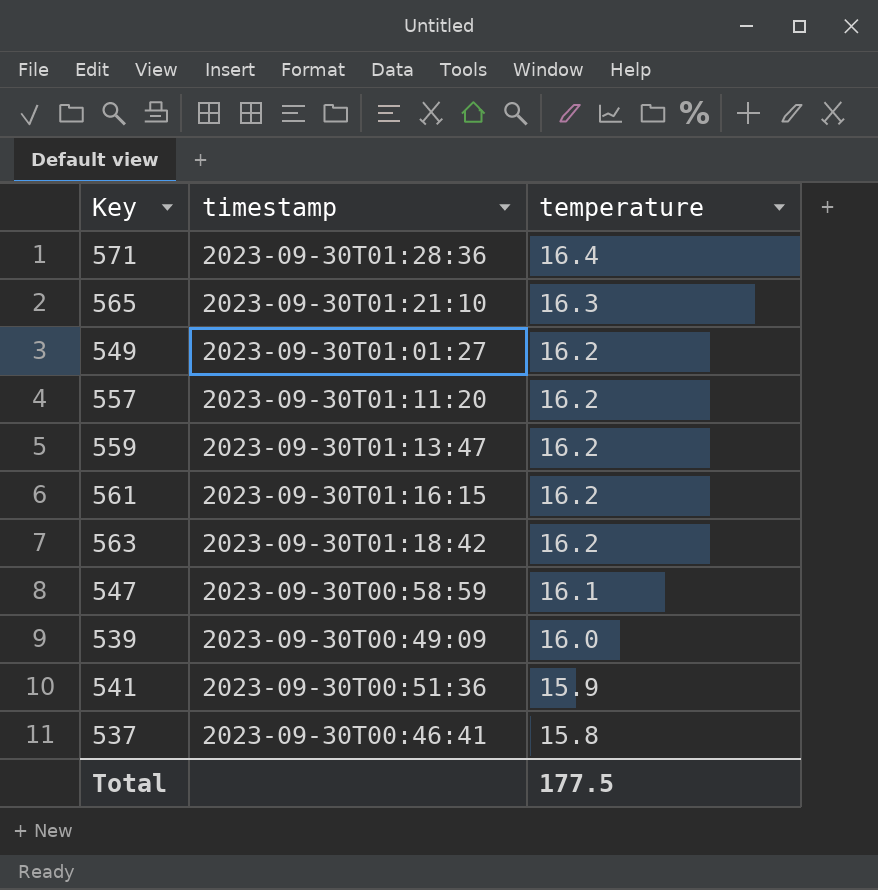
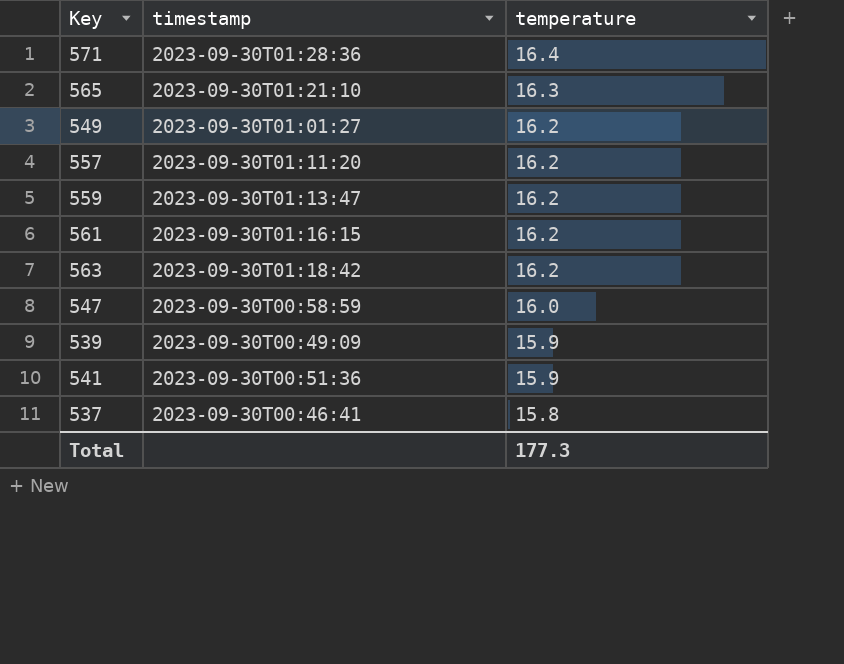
547 | temperature: 16.1 -> 16.0
539 | temperature: 16.0 -> 15.9
Total | temperature: 177.5 -> 177.3

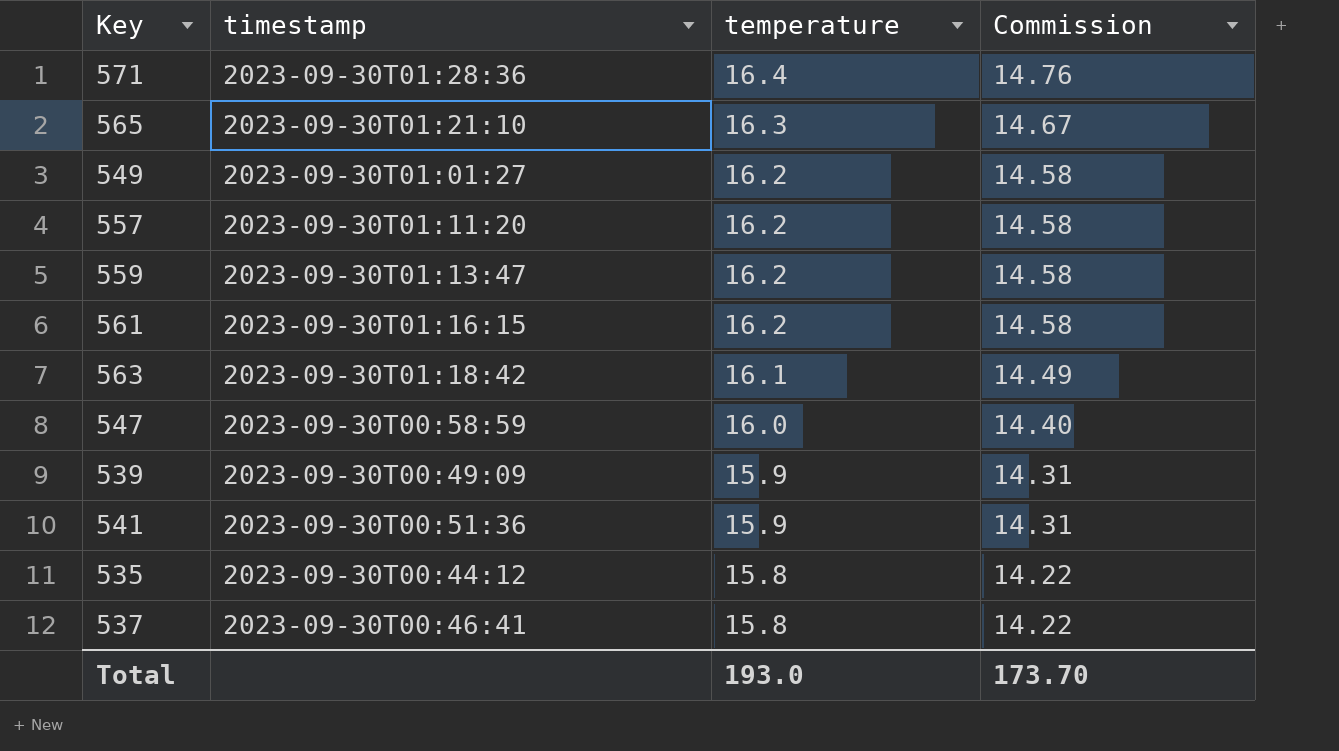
column Commission | formula: none -> [temperature] * 0.9
563 | temperature: 16.2 -> 16.1
row 535: none -> 2023-09-30T00:44:12 | 15.8 | 14.22
Total | temperature: 177.3 -> 193.0

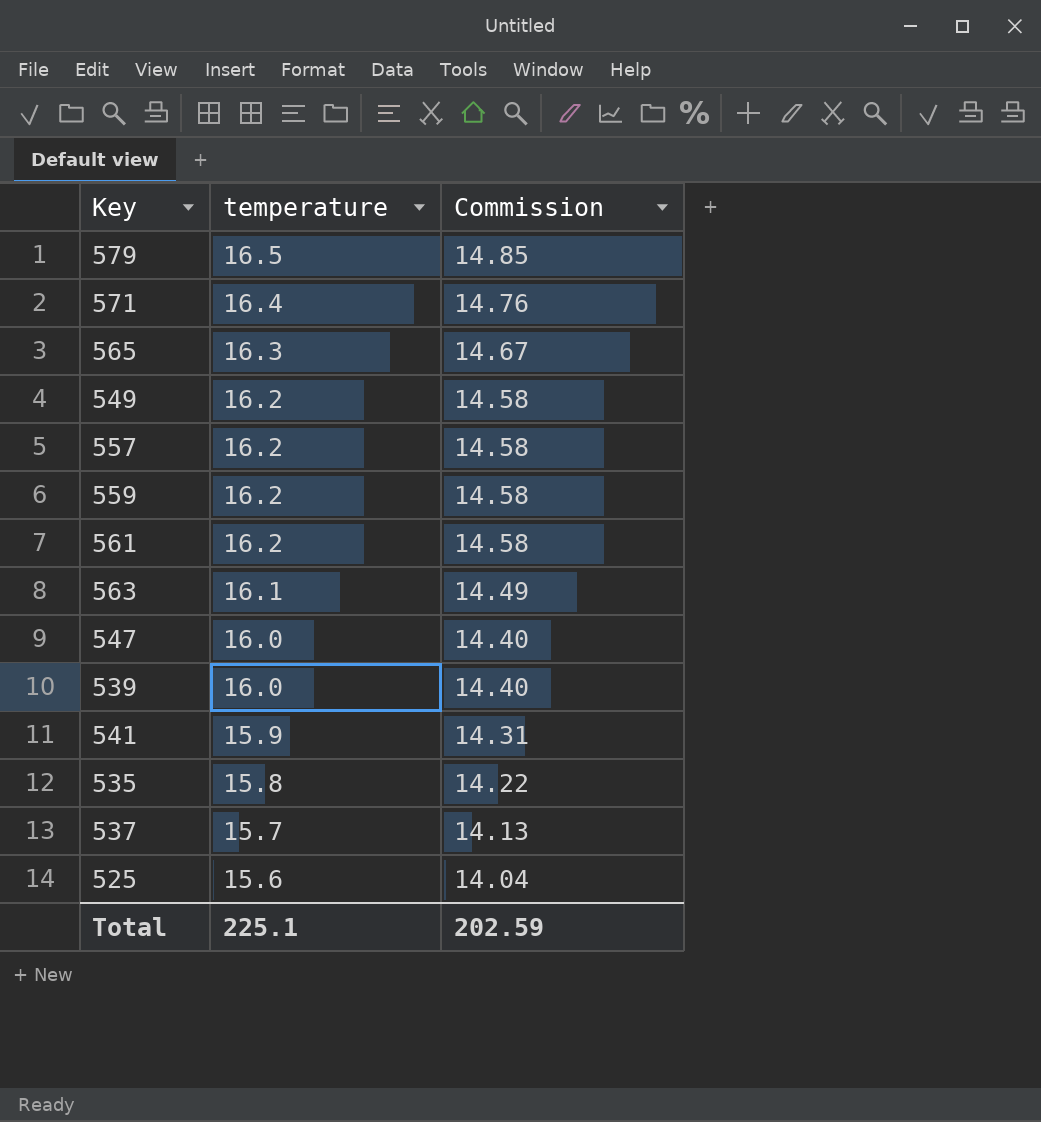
column timestamp | position: 2 -> none
row 579: none -> 16.5 | 14.85
539 | temperature: 15.9 -> 16.0
539 | Commission: 14.31 -> 14.40
537 | temperature: 15.8 -> 15.7
537 | Commission: 14.22 -> 14.13
row 525: none -> 15.6 | 14.04
Total | temperature: 193.0 -> 225.1
Total | Commission: 173.70 -> 202.59

